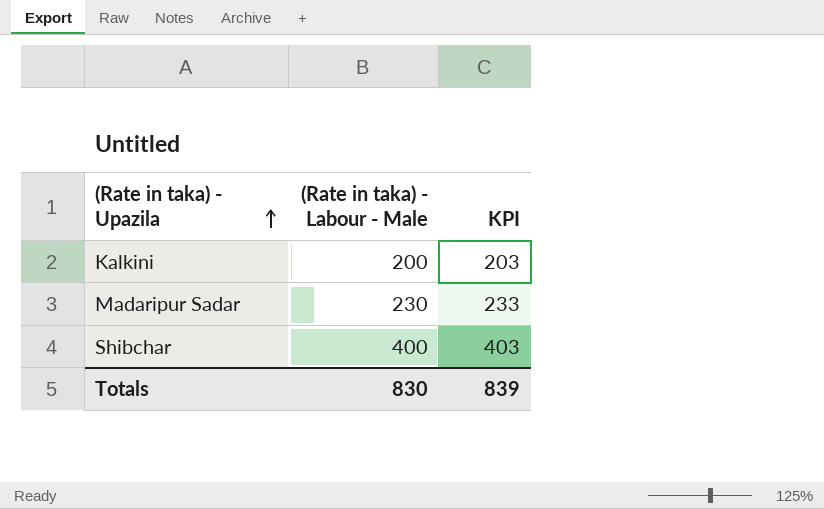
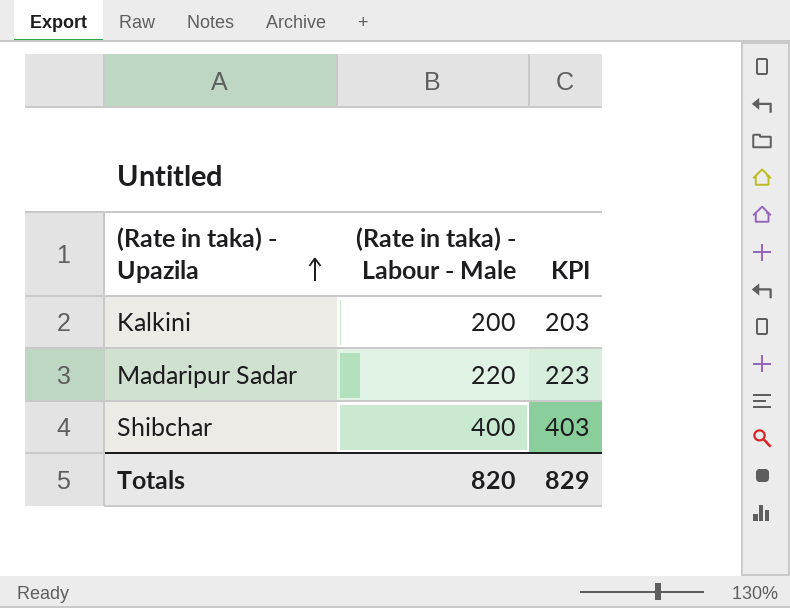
Madaripur Sadar | (Rate in taka) - Labour - Male: 230 -> 220
Madaripur Sadar | KPI: 233 -> 223
Totals | (Rate in taka) - Labour - Male: 830 -> 820
Totals | KPI: 839 -> 829

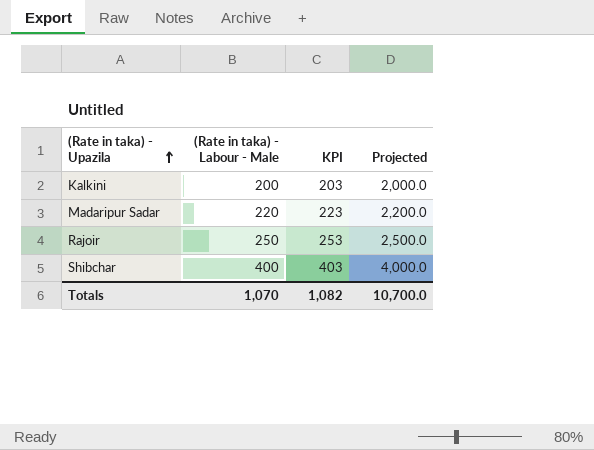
column Projected | formula: none -> [(Rate in taka) - Labour - Male] * 10
row Rajoir: none -> 250 | 253 | 2,500.0
Totals | (Rate in taka) - Labour - Male: 820 -> 1,070
Totals | KPI: 829 -> 1,082

